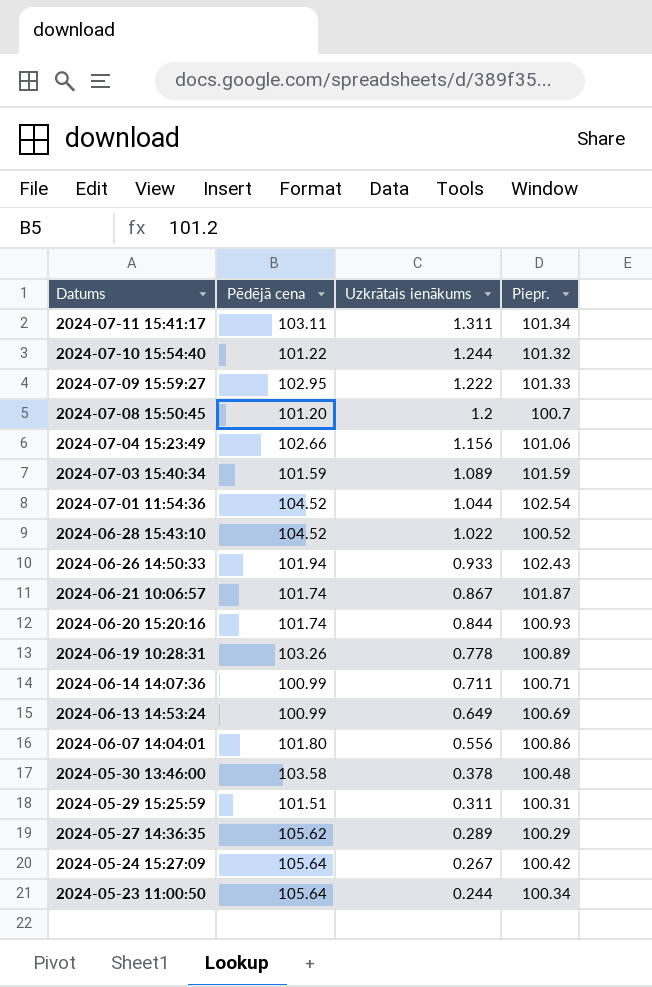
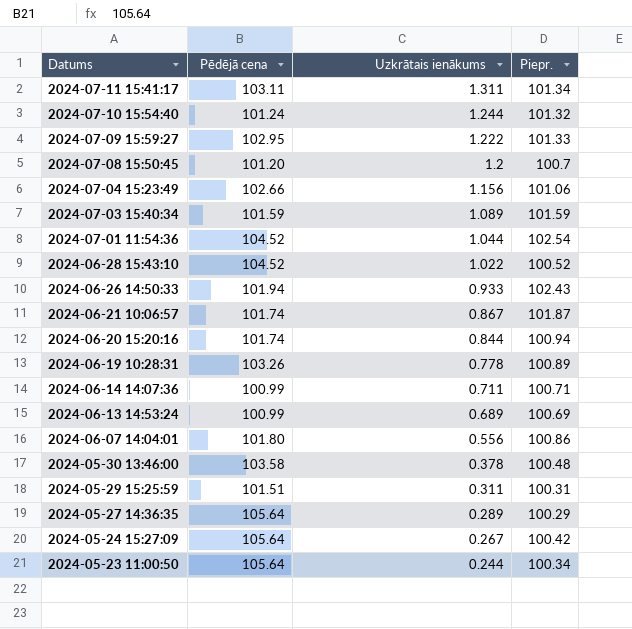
2024-07-10 15:54:40 | Pēdējā cena: 101.22 -> 101.24
2024-06-20 15:20:16 | Piepr.: 100.93 -> 100.94
2024-06-13 14:53:24 | Uzkrātais ienākums: 0.649 -> 0.689
2024-05-27 14:36:35 | Pēdējā cena: 105.62 -> 105.64

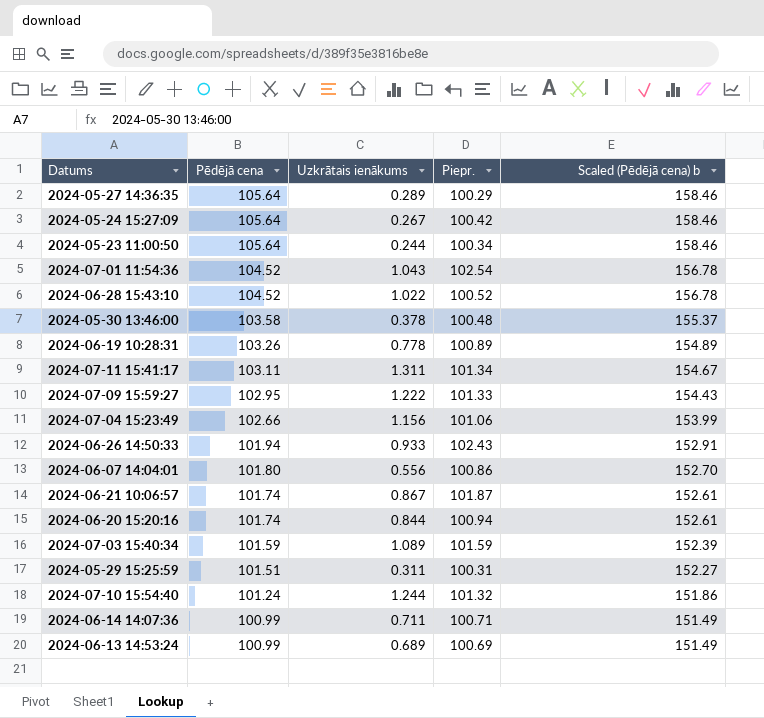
row order: Datums descending -> Pēdējā cena descending
column Scaled (Pēdējā cena) b | formula: none -> [Pēdējā cena] * 1.5
row 2024-07-08 15:50:45: 101.20 | 1.2 | 100.7 -> none
2024-07-01 11:54:36 | Uzkrātais ienākums: 1.044 -> 1.043

